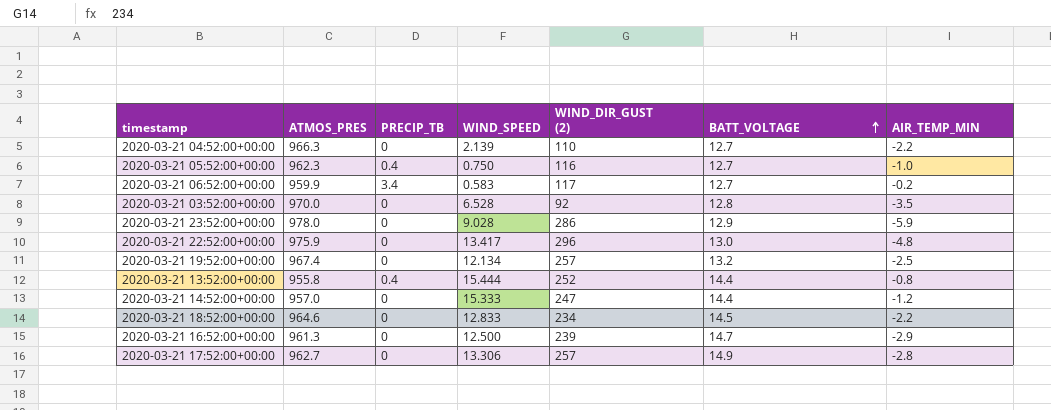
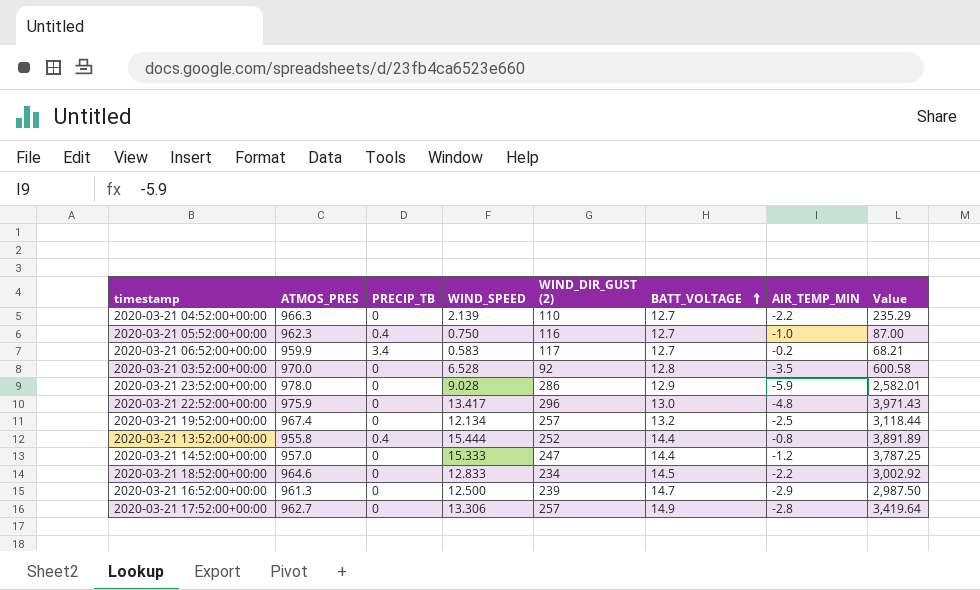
column Value | formula: none -> [WIND_SPEED] * [WIND_DIR_GUST (2)]

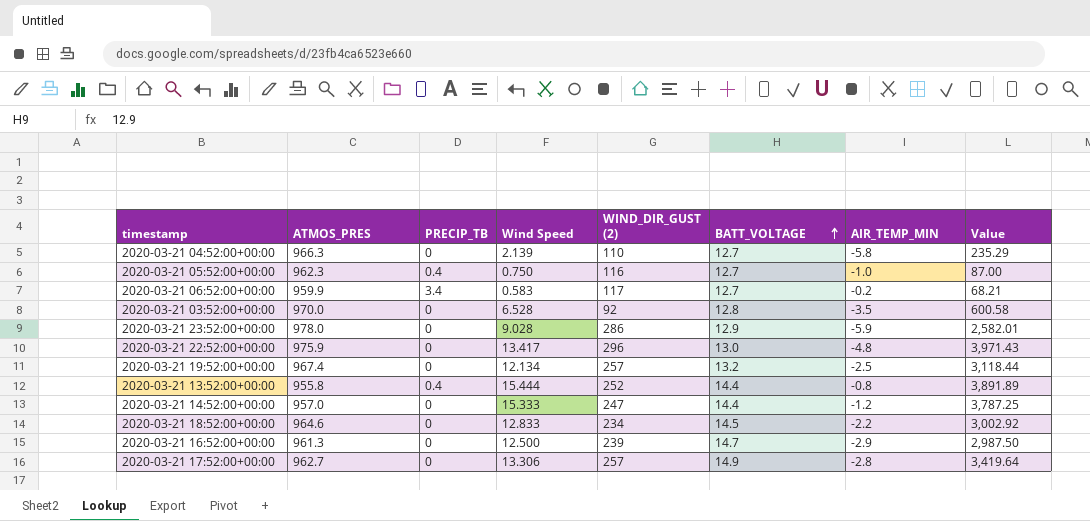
column name: WIND_SPEED -> Wind Speed
2020-03-21 04:52:00+00:00 | AIR_TEMP_MIN: -2.2 -> -5.8

